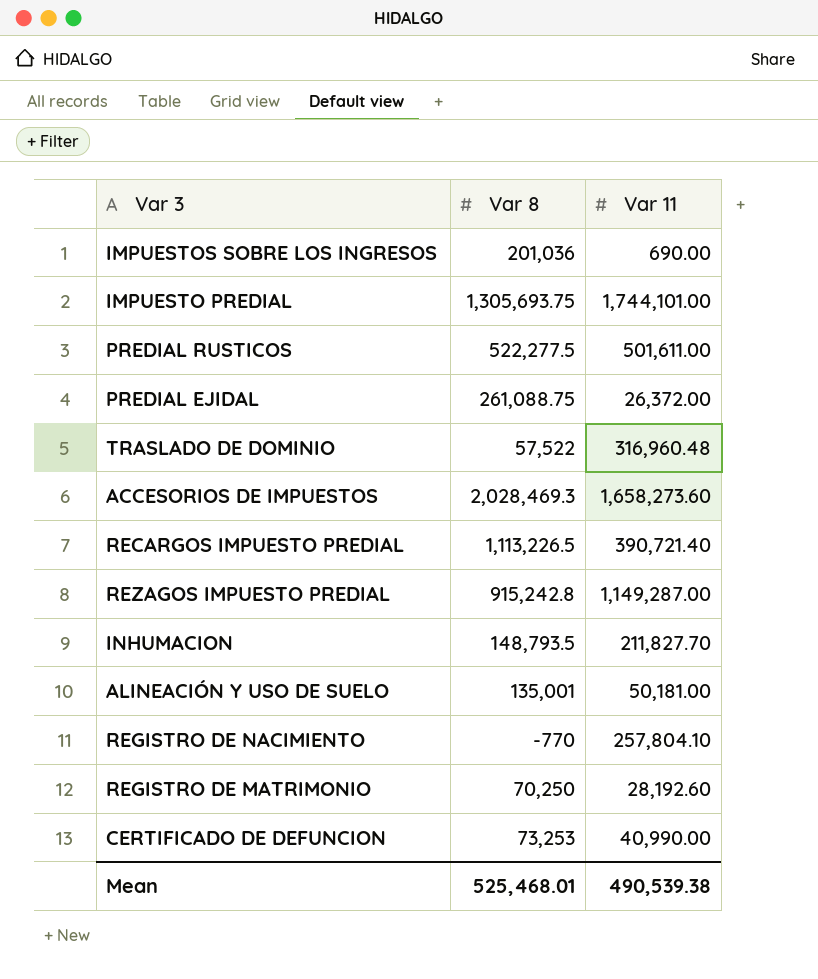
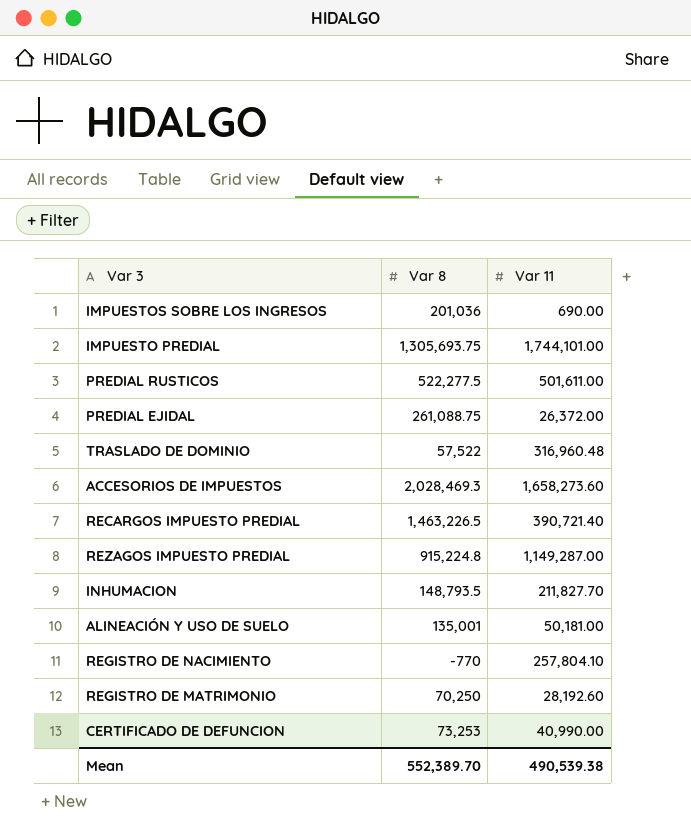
RECARGOS IMPUESTO PREDIAL | Var 8: 1,113,226.5 -> 1,463,226.5
REZAGOS IMPUESTO PREDIAL | Var 8: 915,242.8 -> 915,224.8
Mean | Var 8: 525,468.01 -> 552,389.70

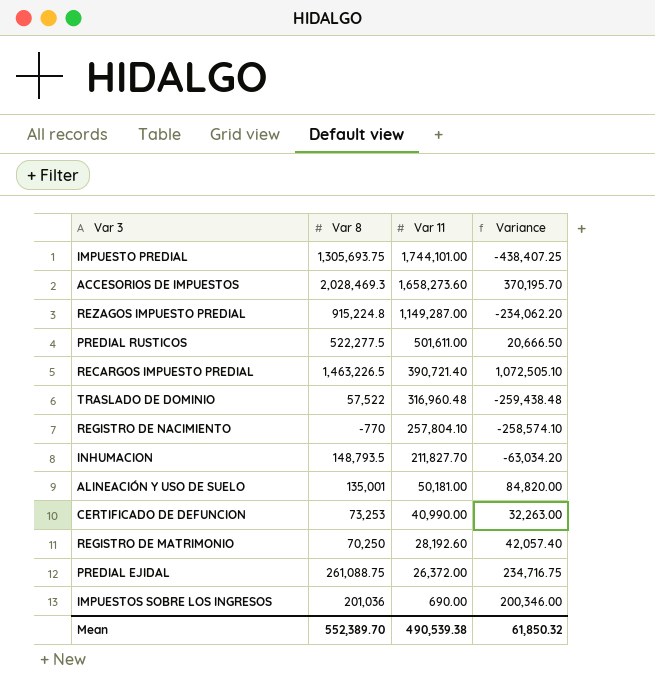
row order: none -> Var 11 descending
column Variance | formula: none -> [Var 8] - [Var 11]

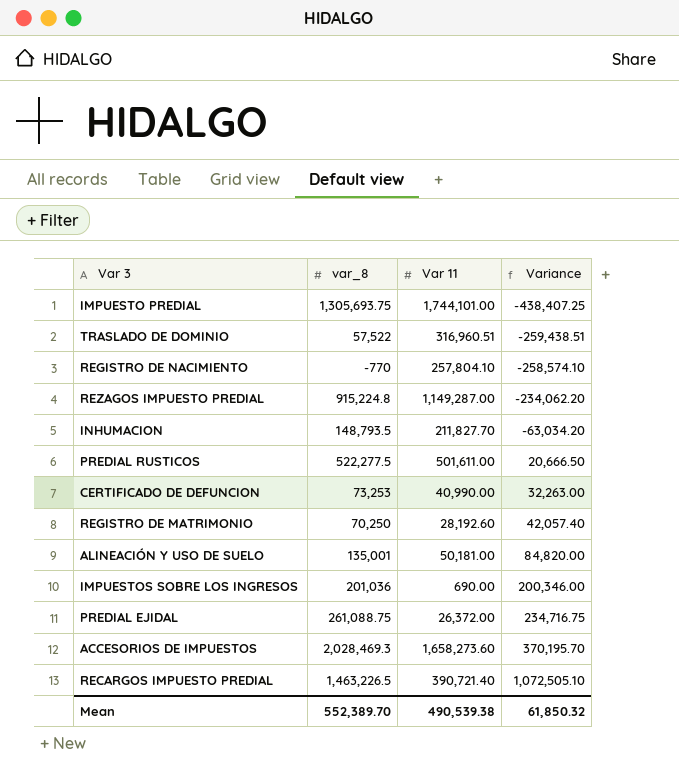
row order: Var 11 descending -> Variance ascending
column name: Var 8 -> var_8
TRASLADO DE DOMINIO | Var 11: 316,960.48 -> 316,960.51
TRASLADO DE DOMINIO | Variance: -259,438.48 -> -259,438.51

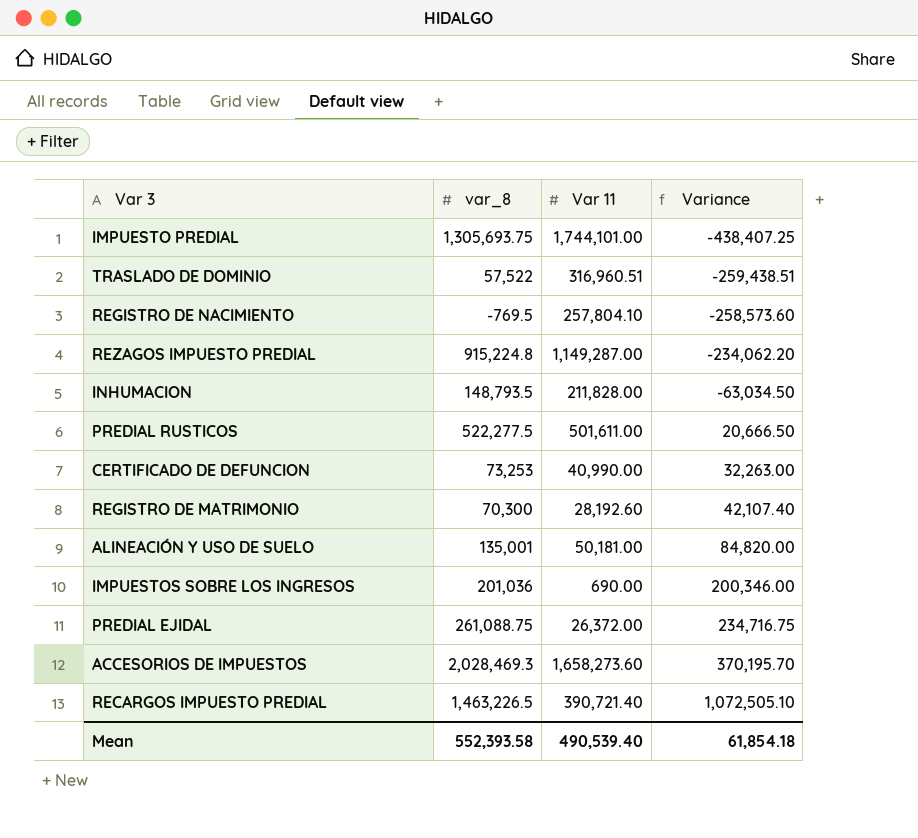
REGISTRO DE NACIMIENTO | var_8: -770 -> -769.5
REGISTRO DE NACIMIENTO | Variance: -258,574.10 -> -258,573.60
INHUMACION | Var 11: 211,827.70 -> 211,828.00
INHUMACION | Variance: -63,034.20 -> -63,034.50
REGISTRO DE MATRIMONIO | var_8: 70,250 -> 70,300
REGISTRO DE MATRIMONIO | Variance: 42,057.40 -> 42,107.40
Mean | var_8: 552,389.70 -> 552,393.58
Mean | Var 11: 490,539.38 -> 490,539.40
Mean | Variance: 61,850.32 -> 61,854.18

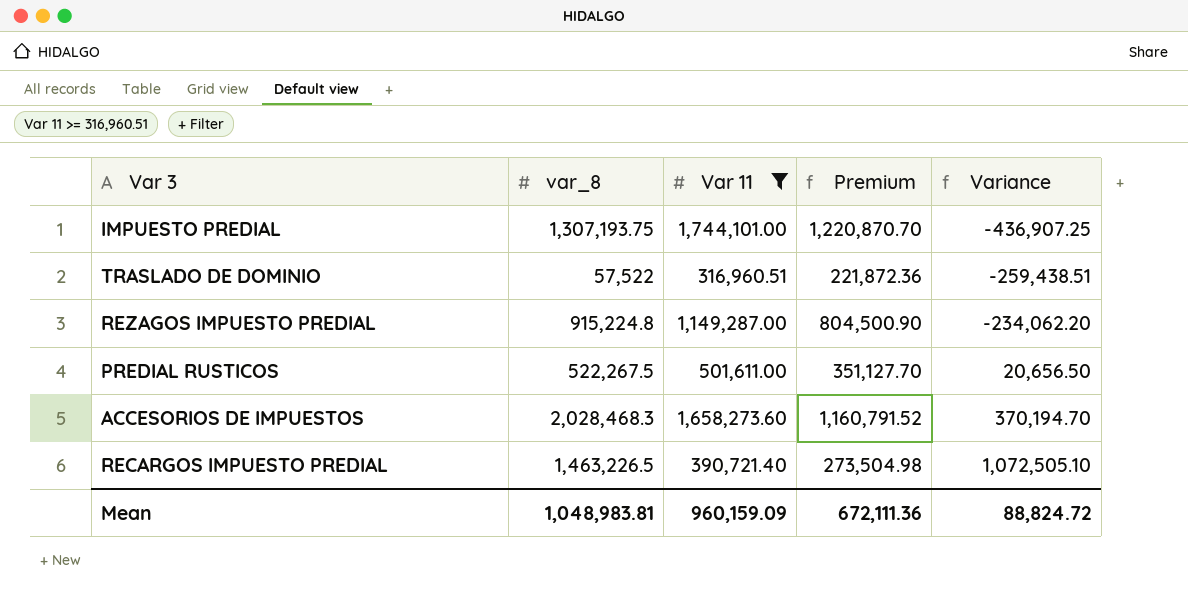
filter: none -> Var 11 >= 316,960.51
column Premium | formula: none -> [Var 11] * 0.7
IMPUESTO PREDIAL | var_8: 1,305,693.75 -> 1,307,193.75
IMPUESTO PREDIAL | Variance: -438,407.25 -> -436,907.25
PREDIAL RUSTICOS | var_8: 522,277.5 -> 522,267.5
PREDIAL RUSTICOS | Variance: 20,666.50 -> 20,656.50
ACCESORIOS DE IMPUESTOS | var_8: 2,028,469.3 -> 2,028,468.3
ACCESORIOS DE IMPUESTOS | Variance: 370,195.70 -> 370,194.70
Mean | var_8: 552,393.58 -> 1,048,983.81
Mean | Var 11: 490,539.40 -> 960,159.09
Mean | Variance: 61,854.18 -> 88,824.72

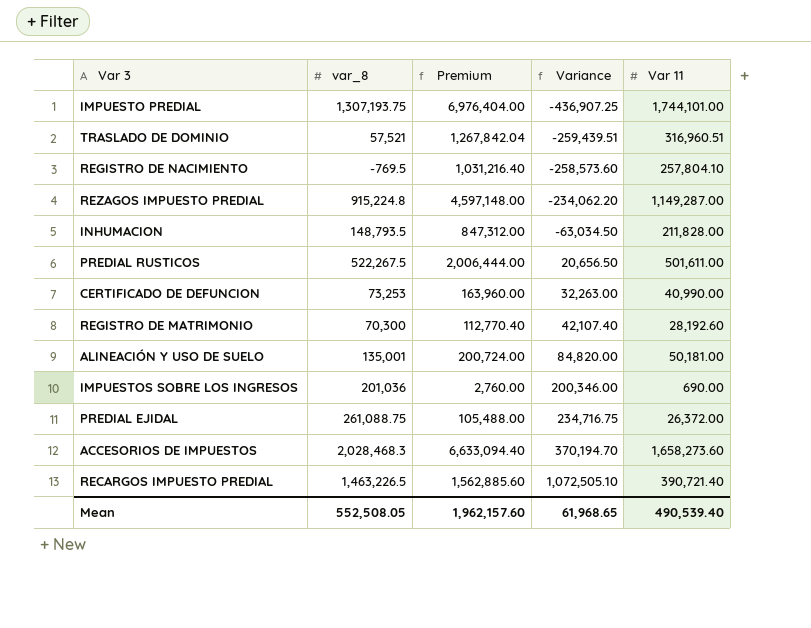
filter: Var 11 >= 316,960.51 -> none
column Premium | formula: [Var 11] * 0.7 -> [Var 11] * 4
column Var 11 | position: 3 -> 5
TRASLADO DE DOMINIO | var_8: 57,522 -> 57,521
TRASLADO DE DOMINIO | Variance: -259,438.51 -> -259,439.51
Mean | var_8: 1,048,983.81 -> 552,508.05
Mean | Premium: 672,111.36 -> 1,962,157.60
Mean | Variance: 88,824.72 -> 61,968.65
Mean | Var 11: 960,159.09 -> 490,539.40

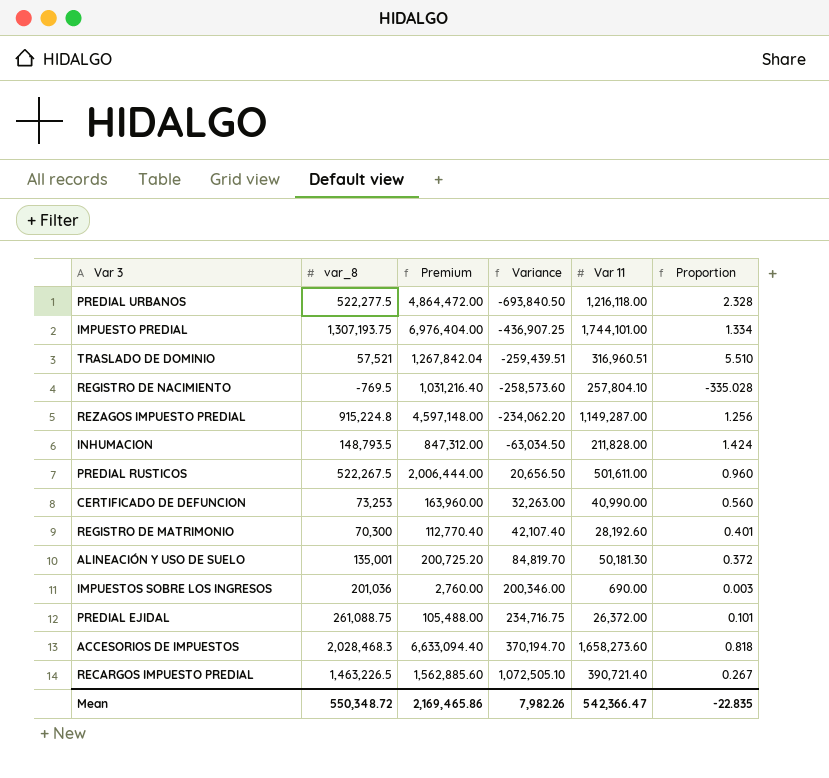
column Proportion | formula: none -> [Var 11] / [var_8]
row PREDIAL URBANOS: none -> 522,277.5 | 4,864,472.00 | -693,840.50 | 1,216,118.00 | 2.328
ALINEACIÓN Y USO DE SUELO | Premium: 200,724.00 -> 200,725.20
ALINEACIÓN Y USO DE SUELO | Variance: 84,820.00 -> 84,819.70
ALINEACIÓN Y USO DE SUELO | Var 11: 50,181.00 -> 50,181.30
Mean | var_8: 552,508.05 -> 550,348.72
Mean | Premium: 1,962,157.60 -> 2,169,465.86
Mean | Variance: 61,968.65 -> 7,982.26
Mean | Var 11: 490,539.40 -> 542,366.47

